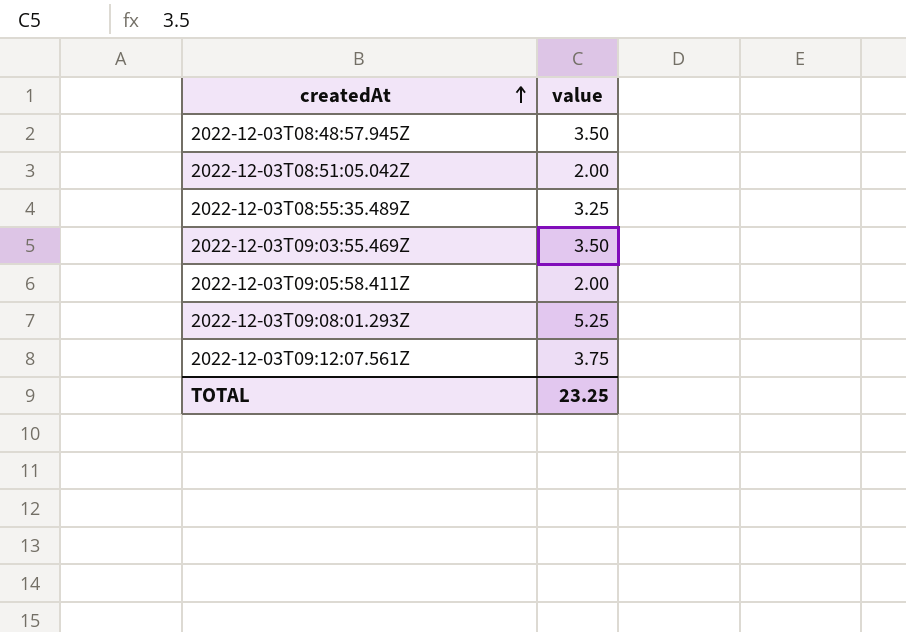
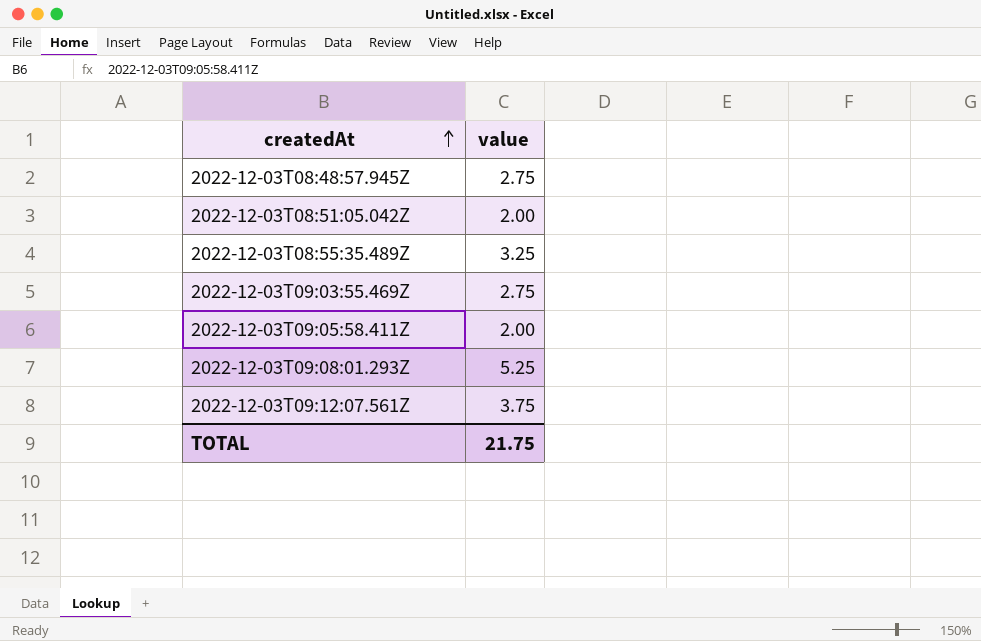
2022-12-03T08:48:57.945Z | value: 3.50 -> 2.75
2022-12-03T09:03:55.469Z | value: 3.50 -> 2.75
TOTAL | value: 23.25 -> 21.75

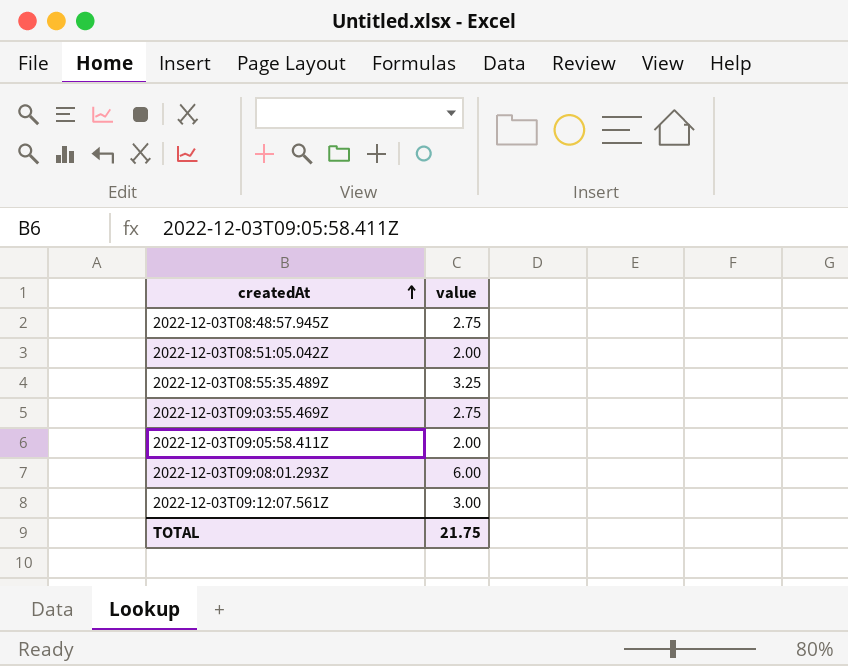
2022-12-03T09:08:01.293Z | value: 5.25 -> 6.00
2022-12-03T09:12:07.561Z | value: 3.75 -> 3.00

